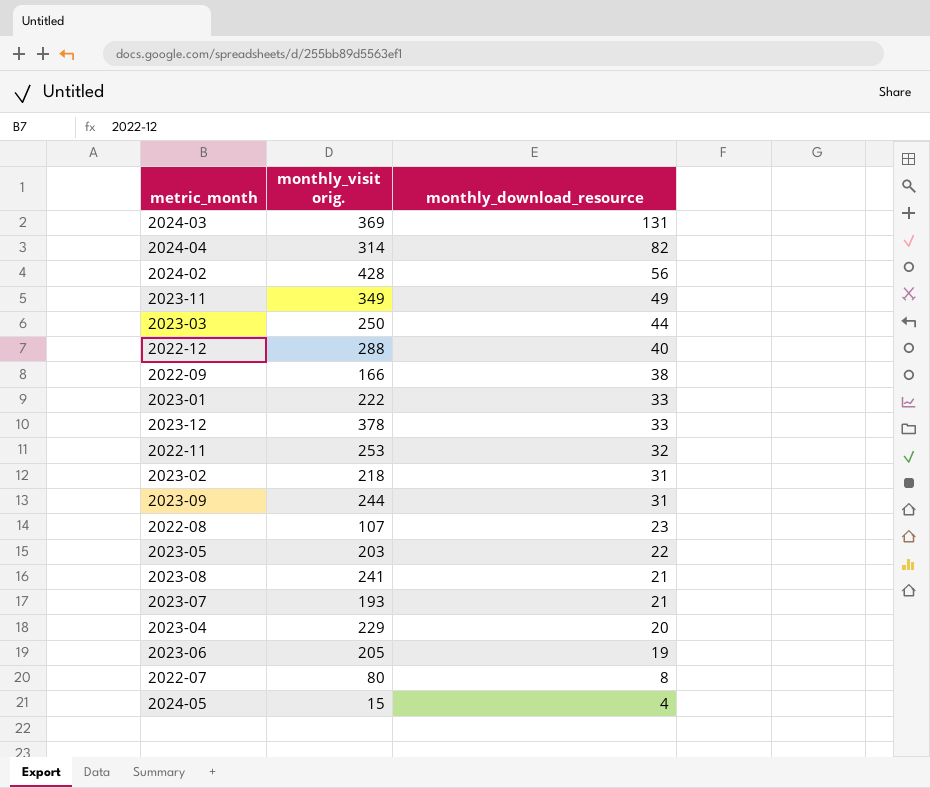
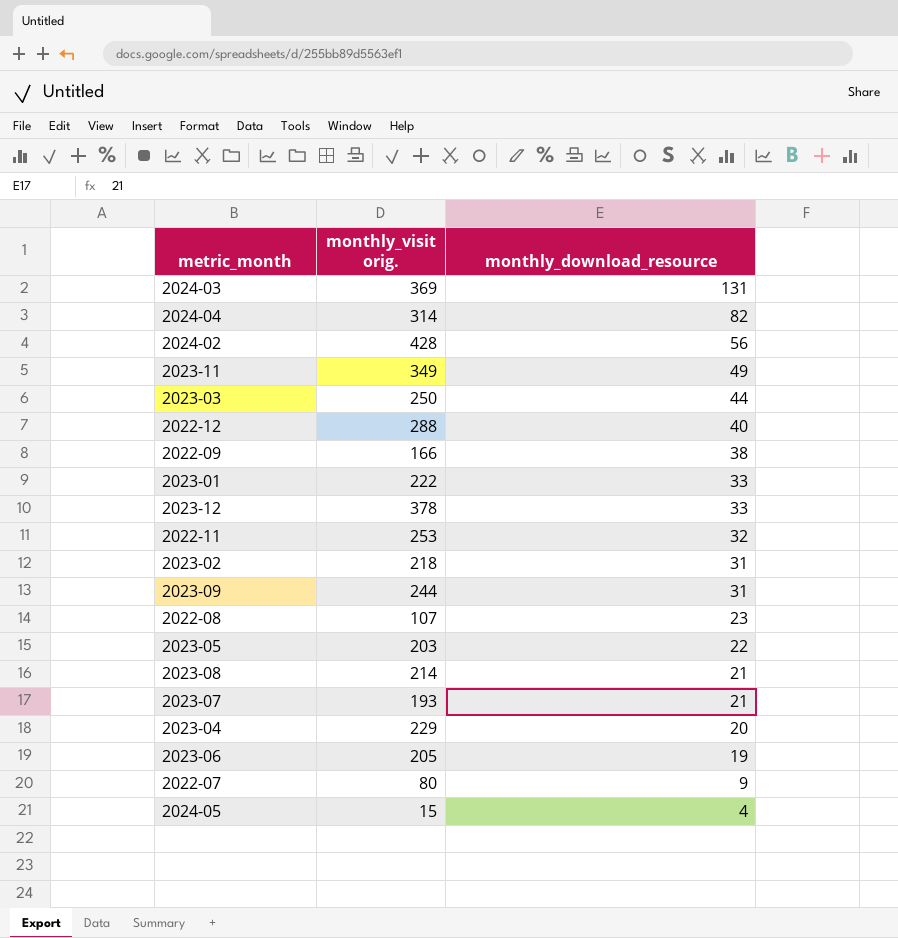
2023-08 | monthly_visit orig.: 241 -> 214
2022-07 | monthly_download_resource: 8 -> 9

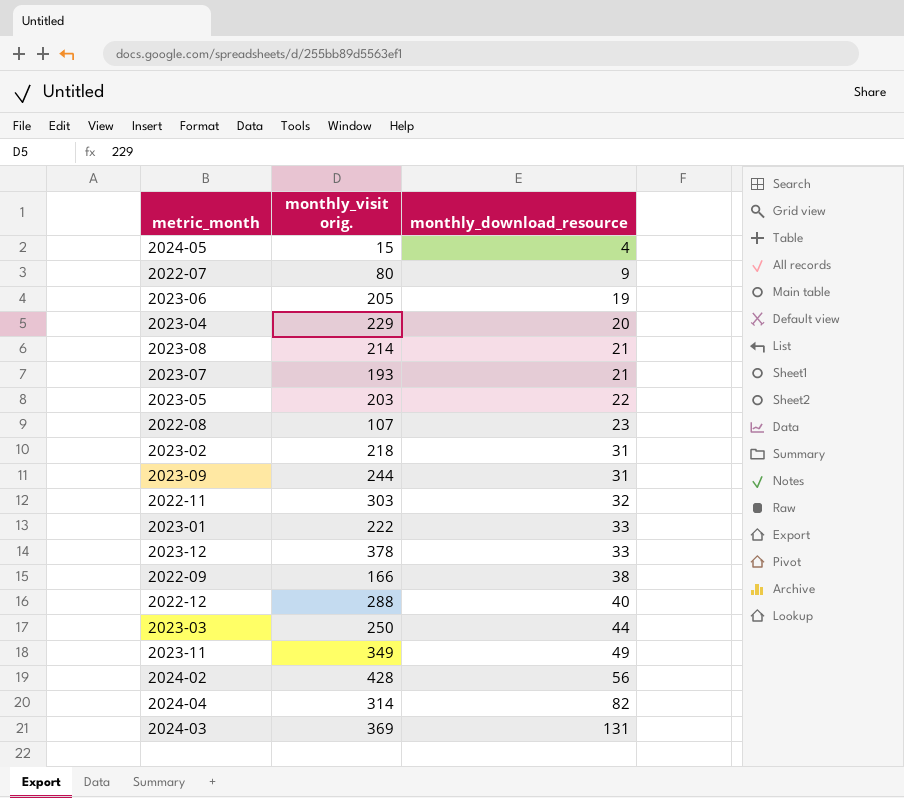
row order: monthly_download_resource descending -> monthly_download_resource ascending
2022-11 | monthly_visit orig.: 253 -> 303

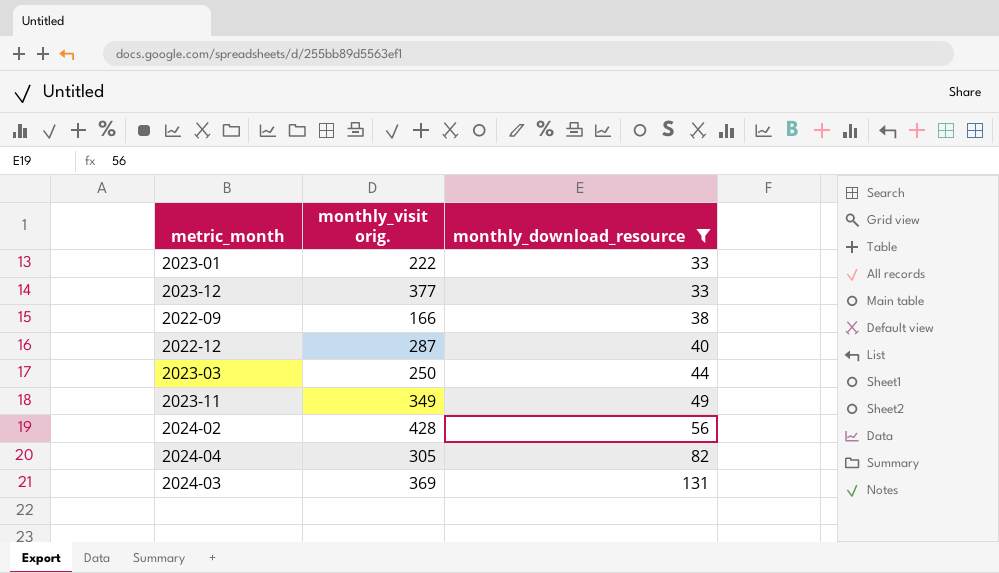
filter: none -> monthly_download_resource >= 33
2023-12 | monthly_visit orig.: 378 -> 377
2022-12 | monthly_visit orig.: 288 -> 287
2024-04 | monthly_visit orig.: 314 -> 305

